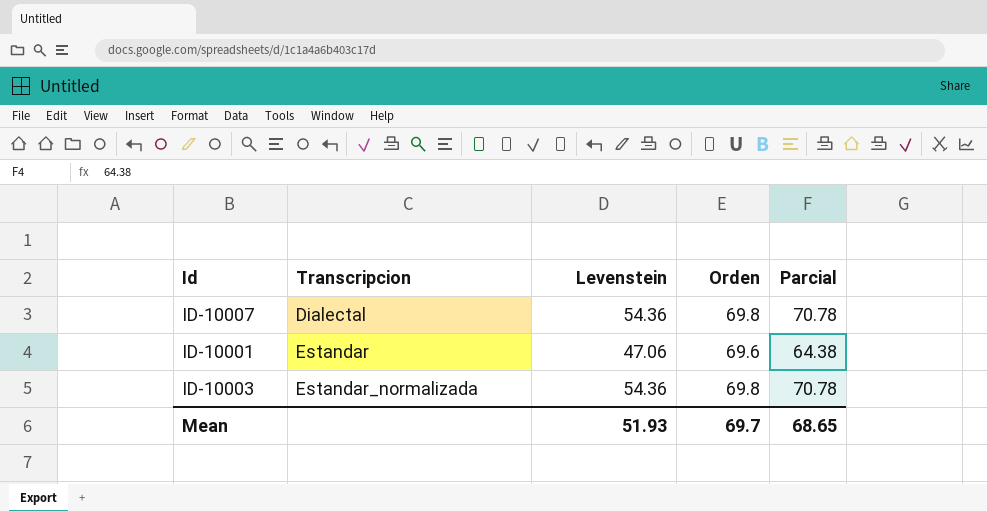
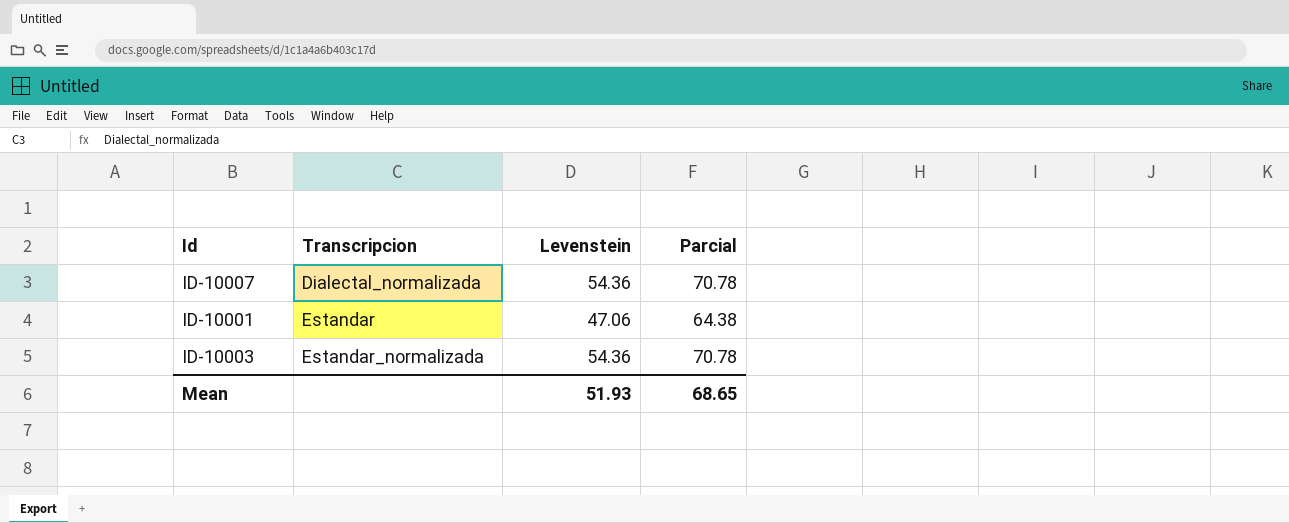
column Orden | position: 4 -> none
ID-10007 | Transcripcion: Dialectal -> Dialectal_normalizada

